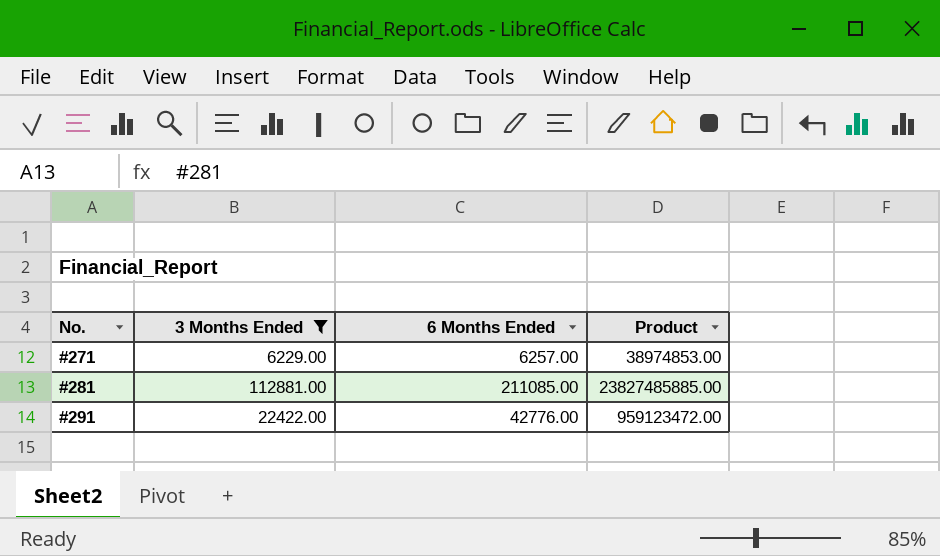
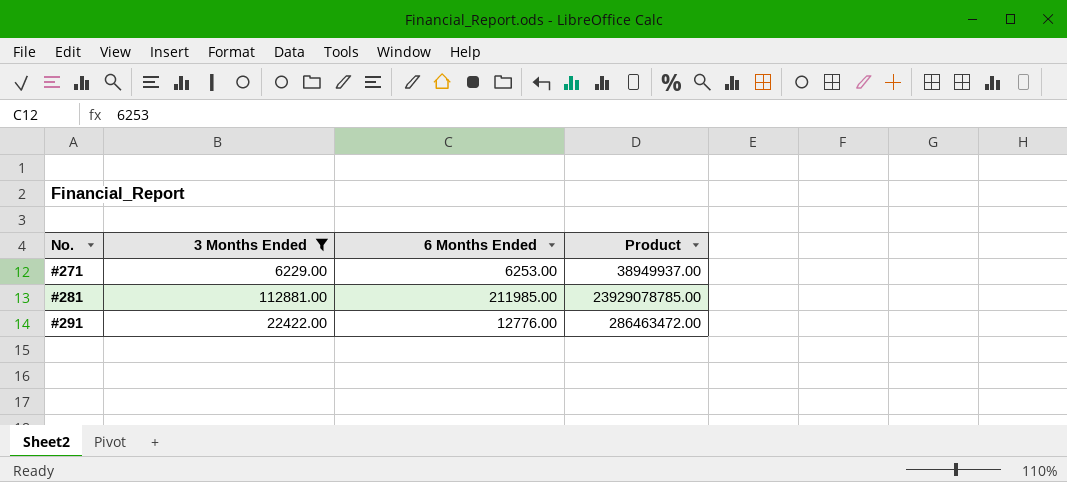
#271 | 6 Months Ended: 6257.00 -> 6253.00
#271 | Product: 38974853.00 -> 38949937.00
#281 | 6 Months Ended: 211085.00 -> 211985.00
#281 | Product: 23827485885.00 -> 23929078785.00
#291 | 6 Months Ended: 42776.00 -> 12776.00
#291 | Product: 959123472.00 -> 286463472.00

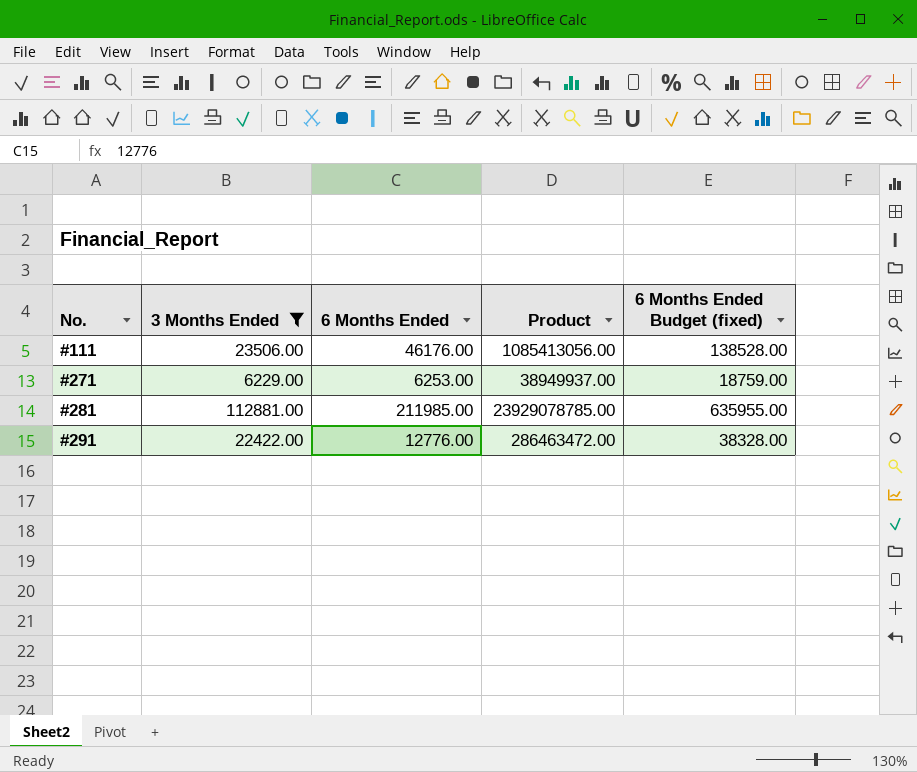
column 6 Months Ended Budget (fixed) | formula: none -> [6 Months Ended] * 3
row #111: none -> 23506.00 | 46176.00 | 1085413056.00 | 138528.00

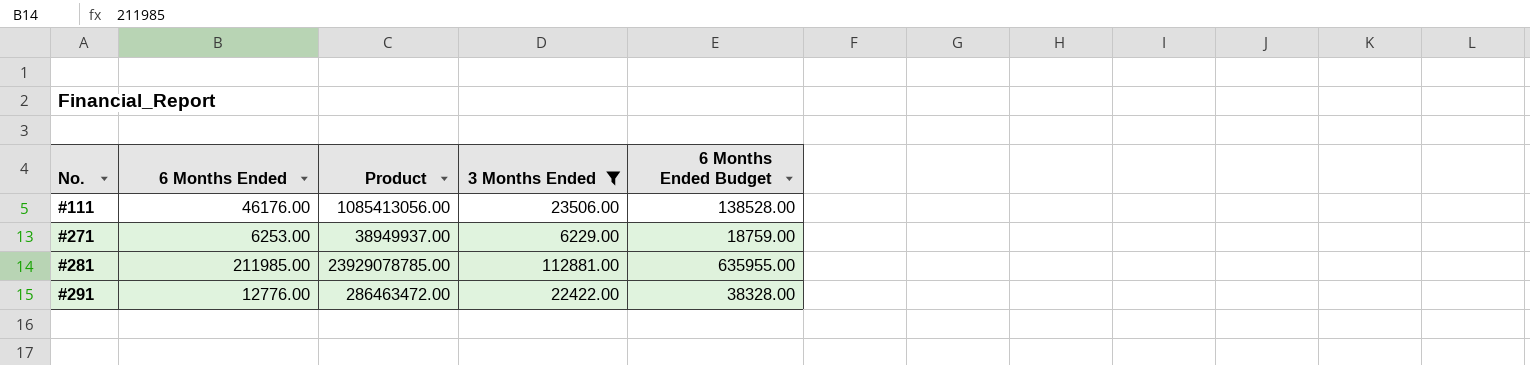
column 3 Months Ended | position: 2 -> 4
column name: 6 Months Ended Budget (fixed) -> 6 Months Ended Budget

